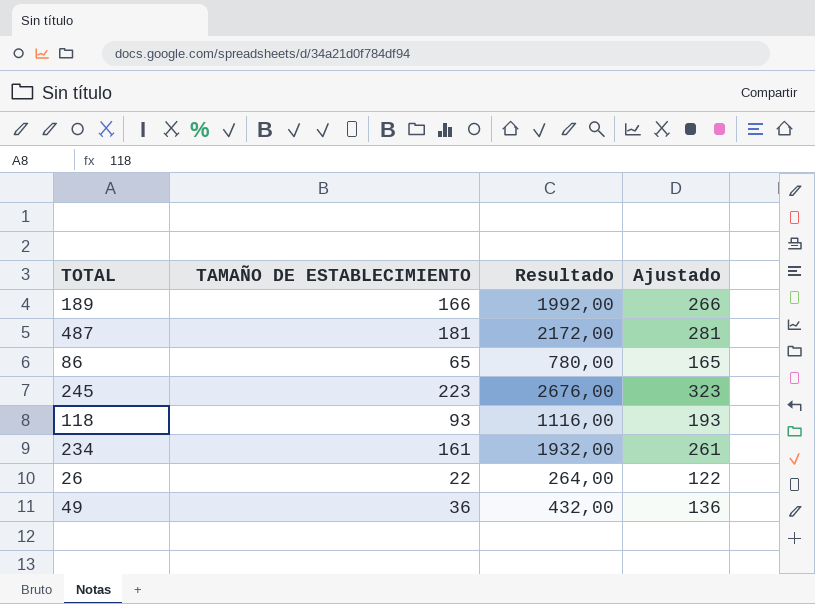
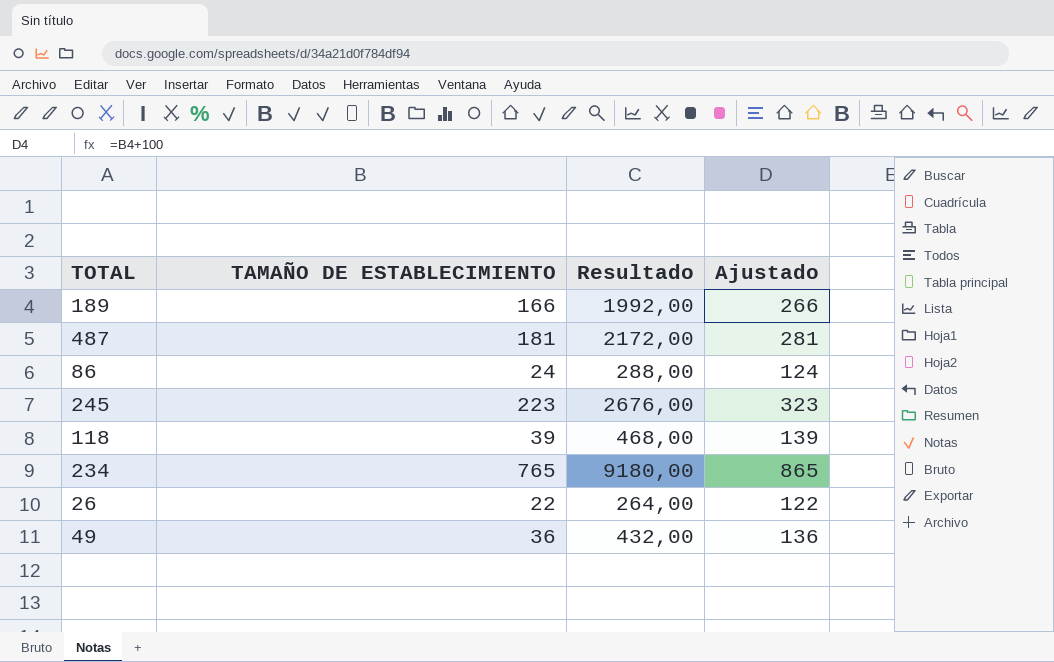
86 | TAMAÑO DE ESTABLECIMIENTO: 65 -> 24
86 | Resultado: 780,00 -> 288,00
86 | Ajustado: 165 -> 124
118 | TAMAÑO DE ESTABLECIMIENTO: 93 -> 39
118 | Resultado: 1116,00 -> 468,00
118 | Ajustado: 193 -> 139
234 | TAMAÑO DE ESTABLECIMIENTO: 161 -> 765
234 | Resultado: 1932,00 -> 9180,00
234 | Ajustado: 261 -> 865

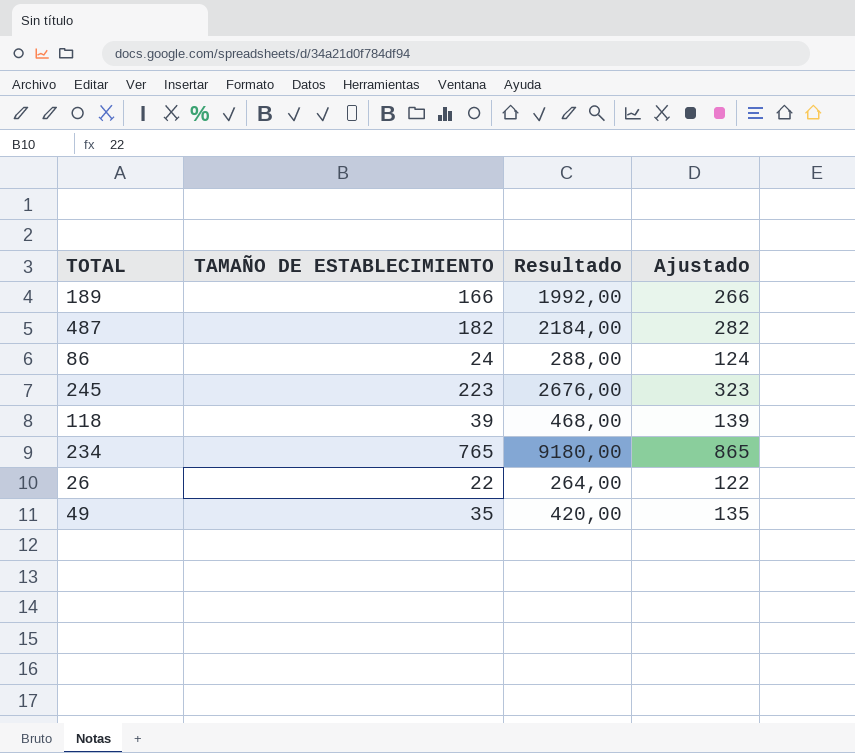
487 | TAMAÑO DE ESTABLECIMIENTO: 181 -> 182
487 | Resultado: 2172,00 -> 2184,00
487 | Ajustado: 281 -> 282
49 | TAMAÑO DE ESTABLECIMIENTO: 36 -> 35
49 | Resultado: 432,00 -> 420,00
49 | Ajustado: 136 -> 135

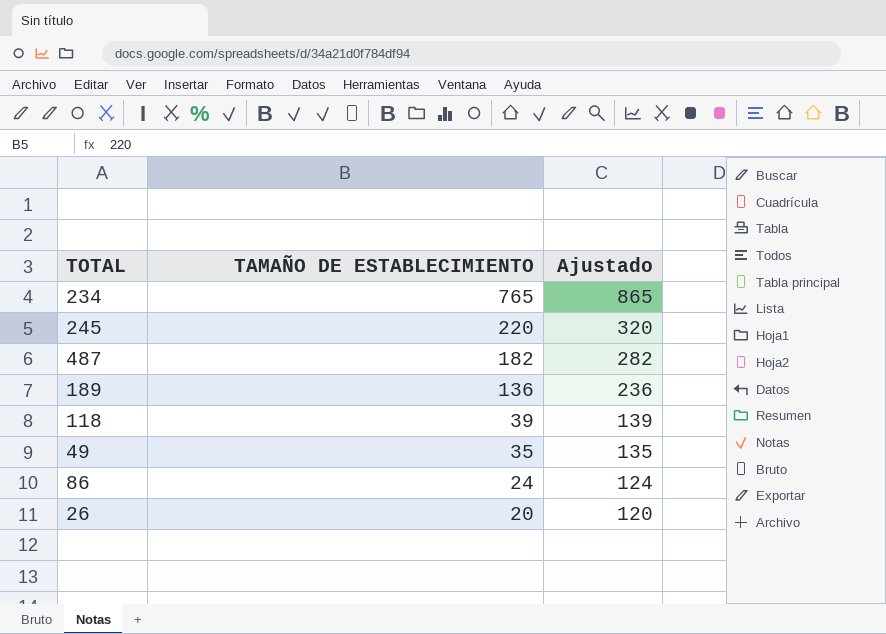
row order: none -> TAMAÑO DE ESTABLECIMIENTO descending
column Resultado | formula: [TAMAÑO DE ESTABLECIMIENTO] * 12 -> none
245 | TAMAÑO DE ESTABLECIMIENTO: 223 -> 220
245 | Ajustado: 323 -> 320
189 | TAMAÑO DE ESTABLECIMIENTO: 166 -> 136
189 | Ajustado: 266 -> 236
26 | TAMAÑO DE ESTABLECIMIENTO: 22 -> 20
26 | Ajustado: 122 -> 120

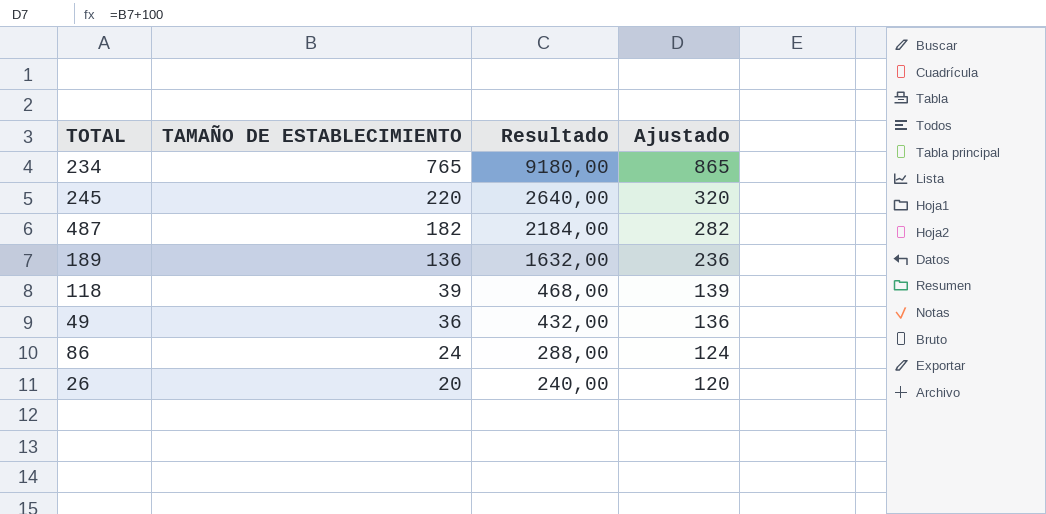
column Resultado | formula: none -> [TAMAÑO DE ESTABLECIMIENTO] * 12
49 | TAMAÑO DE ESTABLECIMIENTO: 35 -> 36
49 | Ajustado: 135 -> 136

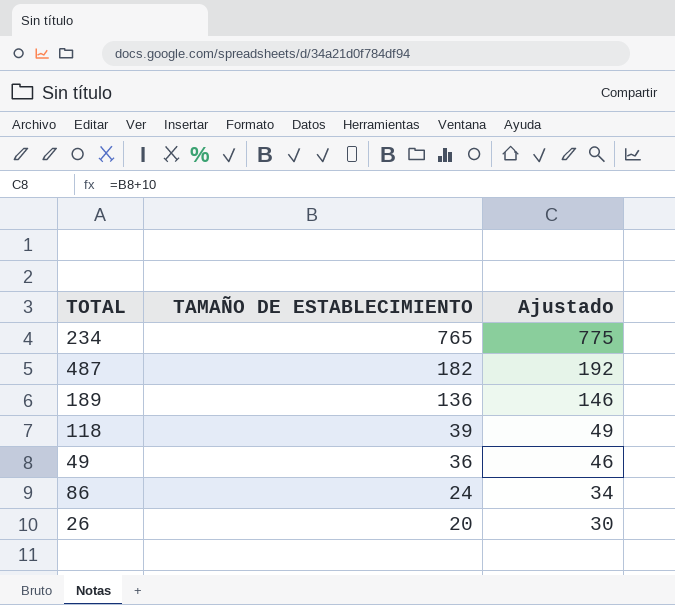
column Resultado | formula: [TAMAÑO DE ESTABLECIMIENTO] * 12 -> none
column Ajustado | formula: [TAMAÑO DE ESTABLECIMIENTO] + 100 -> [TAMAÑO DE ESTABLECIMIENTO] + 10
row 245: 220 | 2640,00 | 320 -> none

